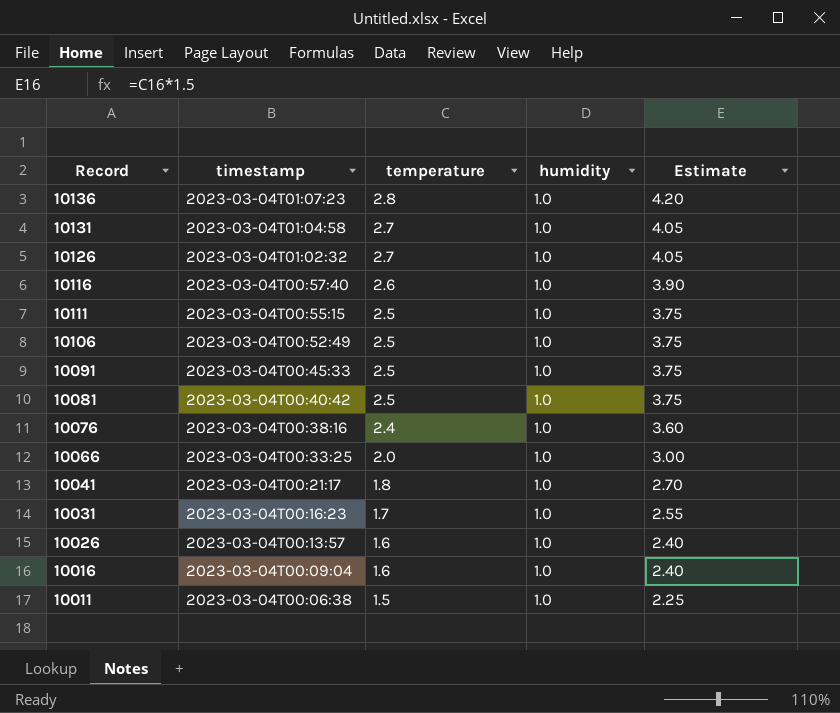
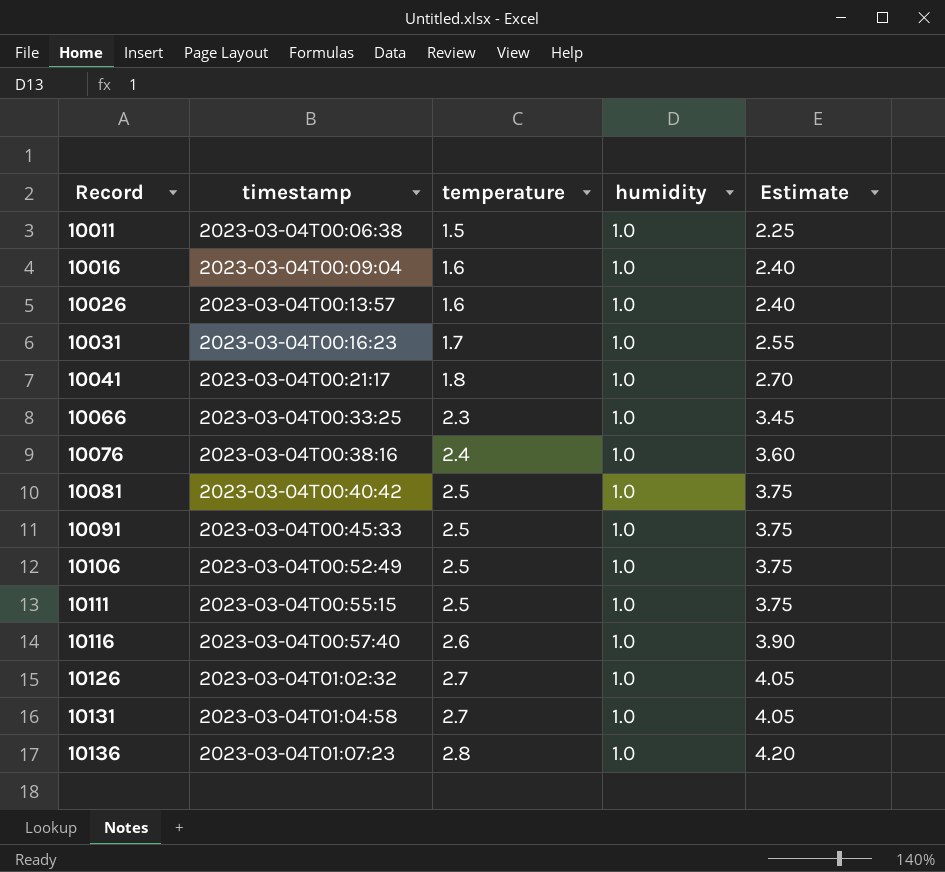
row order: Record descending -> Record ascending
10066 | temperature: 2.0 -> 2.3
10066 | Estimate: 3.00 -> 3.45

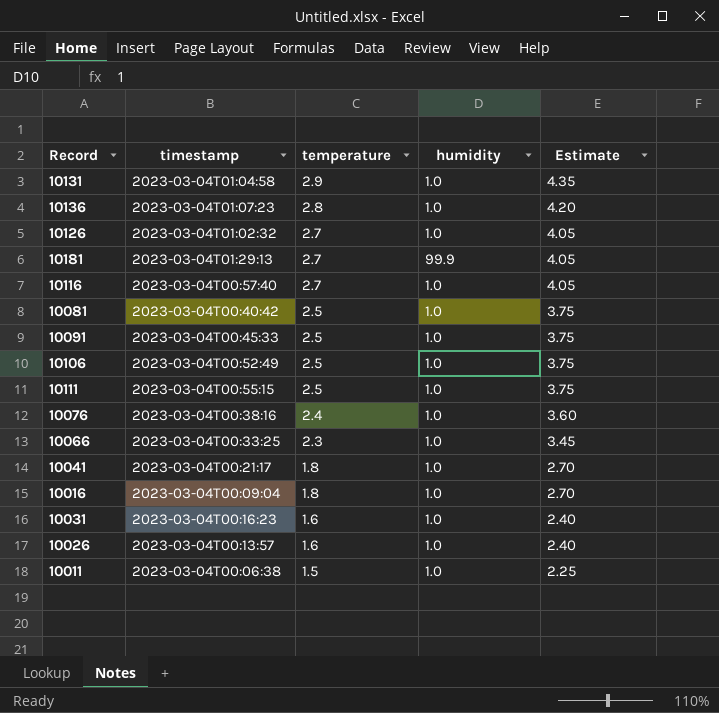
row order: Record ascending -> temperature descending
10131 | temperature: 2.7 -> 2.9
10131 | Estimate: 4.05 -> 4.35
row 10181: none -> 2023-03-04T01:29:13 | 2.7 | 99.9 | 4.05
10116 | temperature: 2.6 -> 2.7
10116 | Estimate: 3.90 -> 4.05
10016 | temperature: 1.6 -> 1.8
10016 | Estimate: 2.40 -> 2.70
10031 | temperature: 1.7 -> 1.6
10031 | Estimate: 2.55 -> 2.40

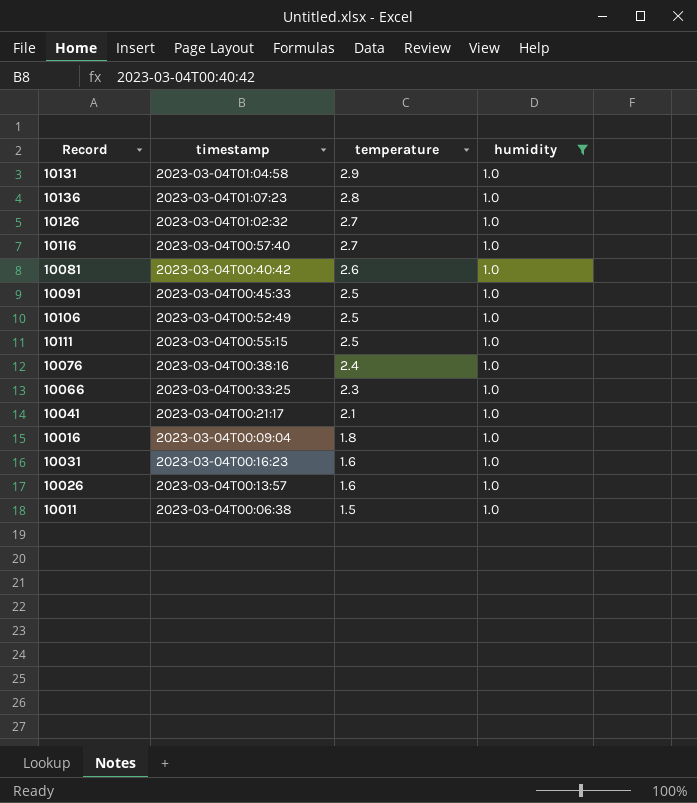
filter: none -> humidity = 1.0
column Estimate | formula: [temperature] * 1.5 -> none
10081 | temperature: 2.5 -> 2.6
10041 | temperature: 1.8 -> 2.1

